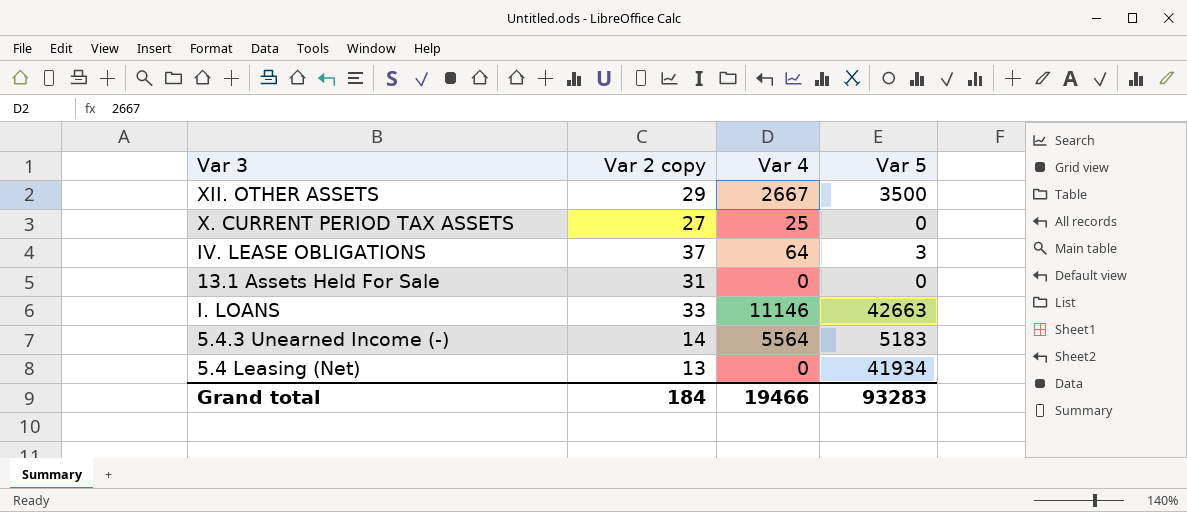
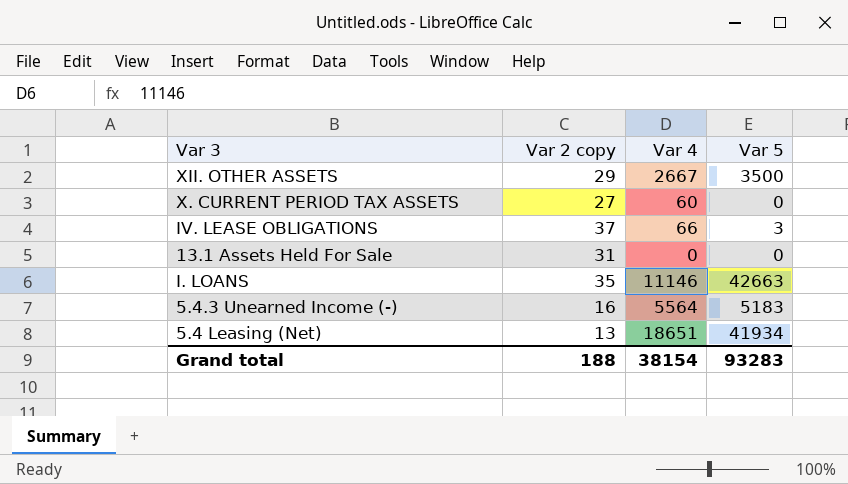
X. CURRENT PERIOD TAX ASSETS | Var 4: 25 -> 60
IV. LEASE OBLIGATIONS | Var 4: 64 -> 66
I. LOANS | Var 2 copy: 33 -> 35
5.4.3 Unearned Income (-) | Var 2 copy: 14 -> 16
5.4 Leasing (Net) | Var 4: 0 -> 18651
Grand total | Var 2 copy: 184 -> 188
Grand total | Var 4: 19466 -> 38154

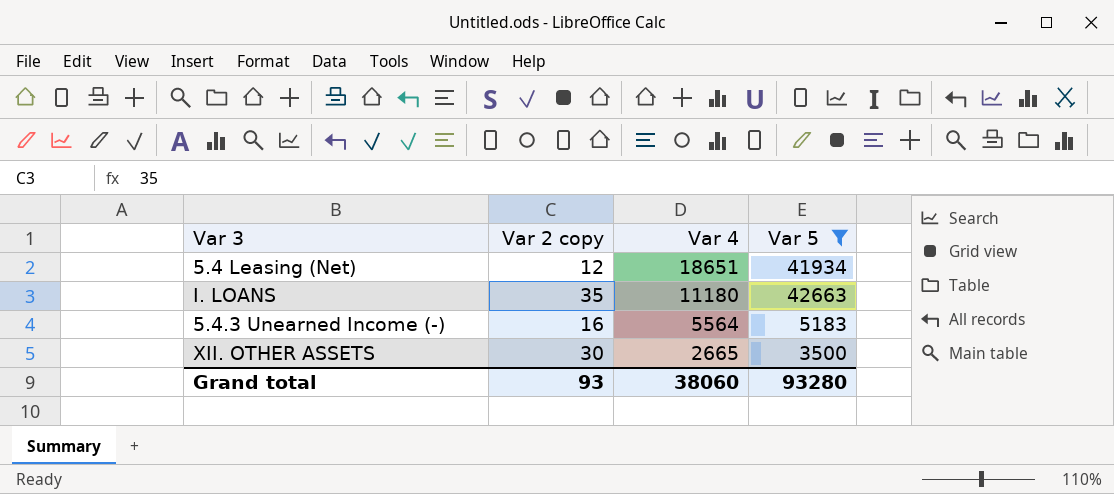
filter: none -> Var 5 >= 3500
row order: none -> Var 4 descending
5.4 Leasing (Net) | Var 2 copy: 13 -> 12
I. LOANS | Var 4: 11146 -> 11180
XII. OTHER ASSETS | Var 2 copy: 29 -> 30
XII. OTHER ASSETS | Var 4: 2667 -> 2665
Grand total | Var 2 copy: 188 -> 93
Grand total | Var 4: 38154 -> 38060
Grand total | Var 5: 93283 -> 93280

